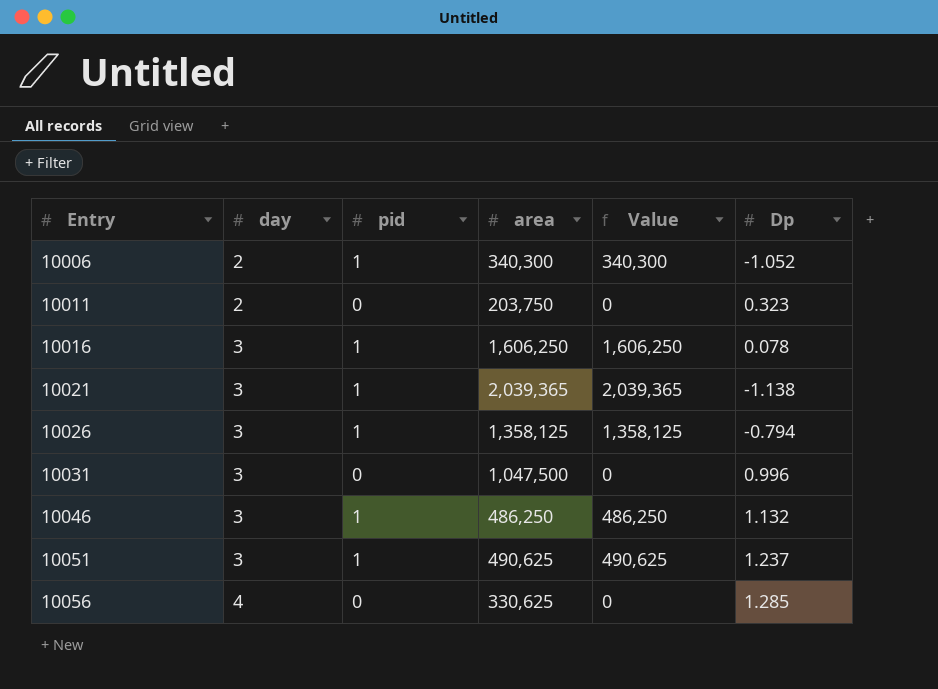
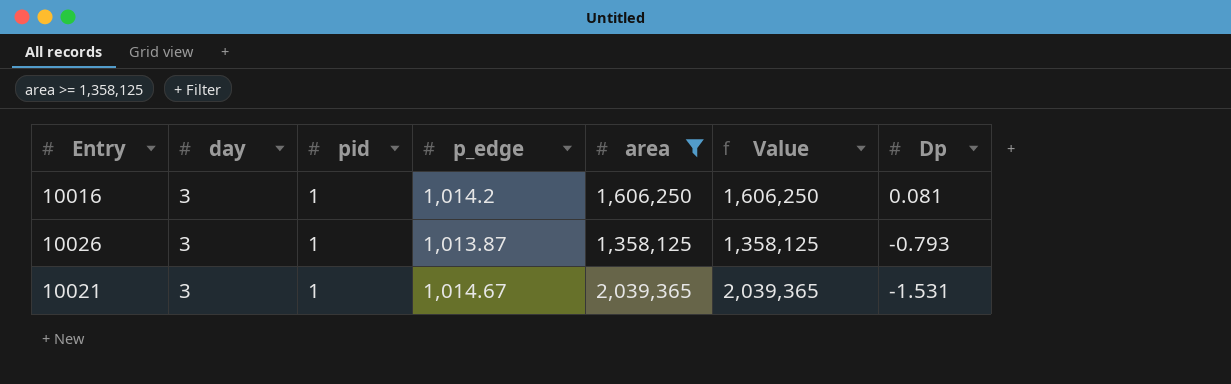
filter: none -> area >= 1,358,125
row order: Entry ascending -> Dp descending
column p_edge | position: none -> 4
10016 | Dp: 0.078 -> 0.081
10026 | Dp: -0.794 -> -0.793
10021 | Dp: -1.138 -> -1.531

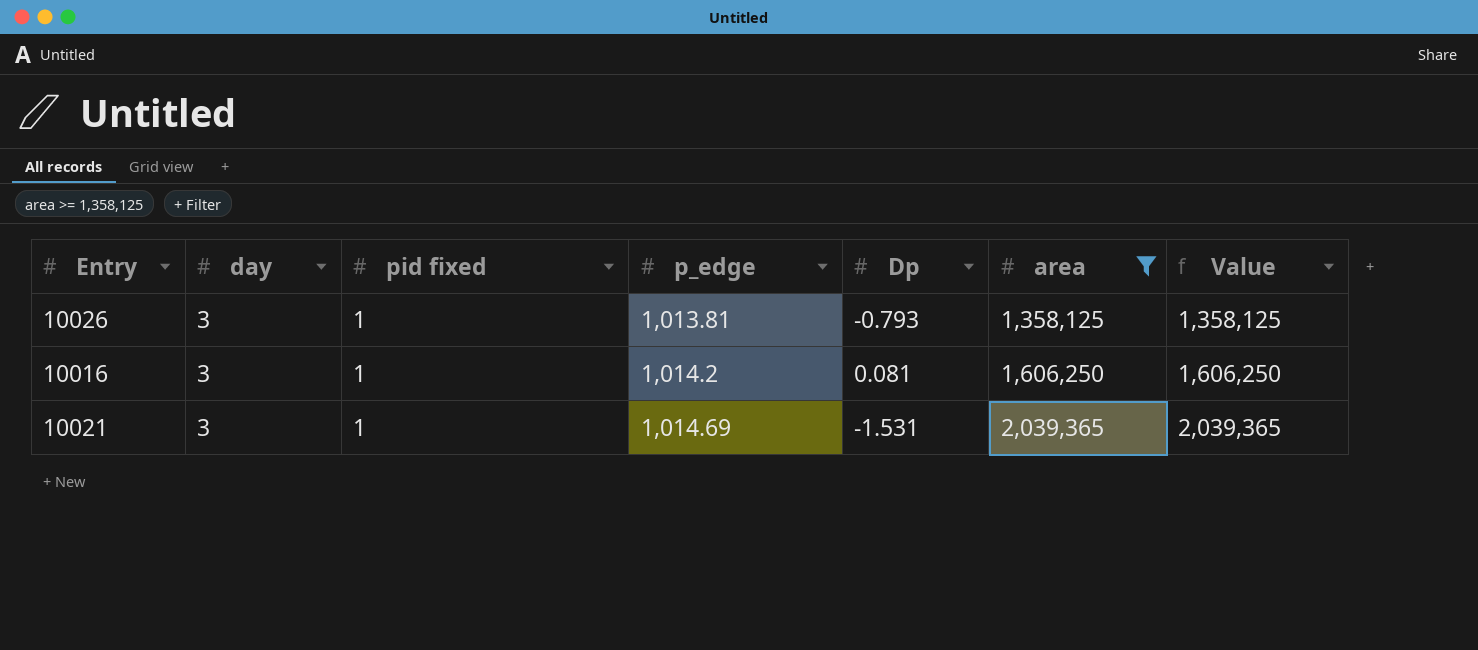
row order: Dp descending -> p_edge ascending
column name: pid -> pid fixed
column Dp | position: 7 -> 5
10026 | p_edge: 1,013.87 -> 1,013.81
10021 | p_edge: 1,014.67 -> 1,014.69

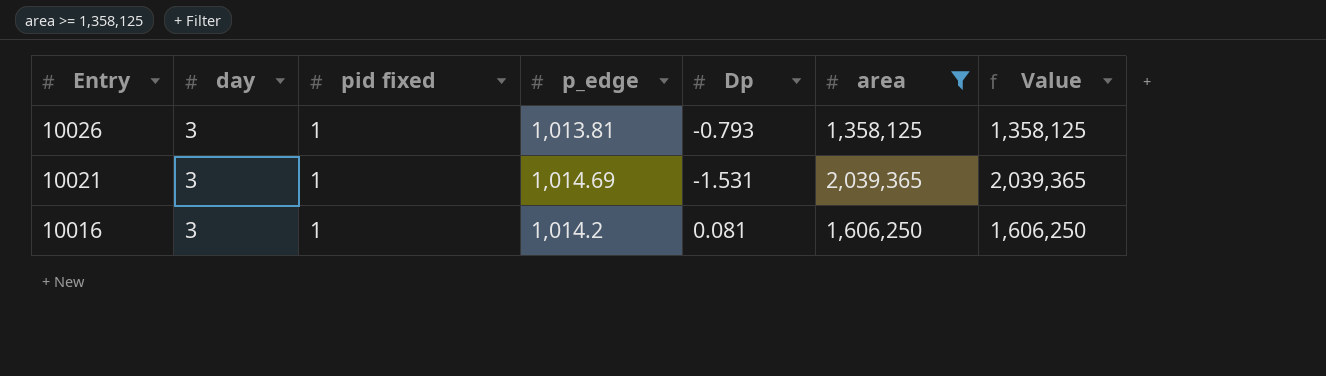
row order: p_edge ascending -> Entry descending

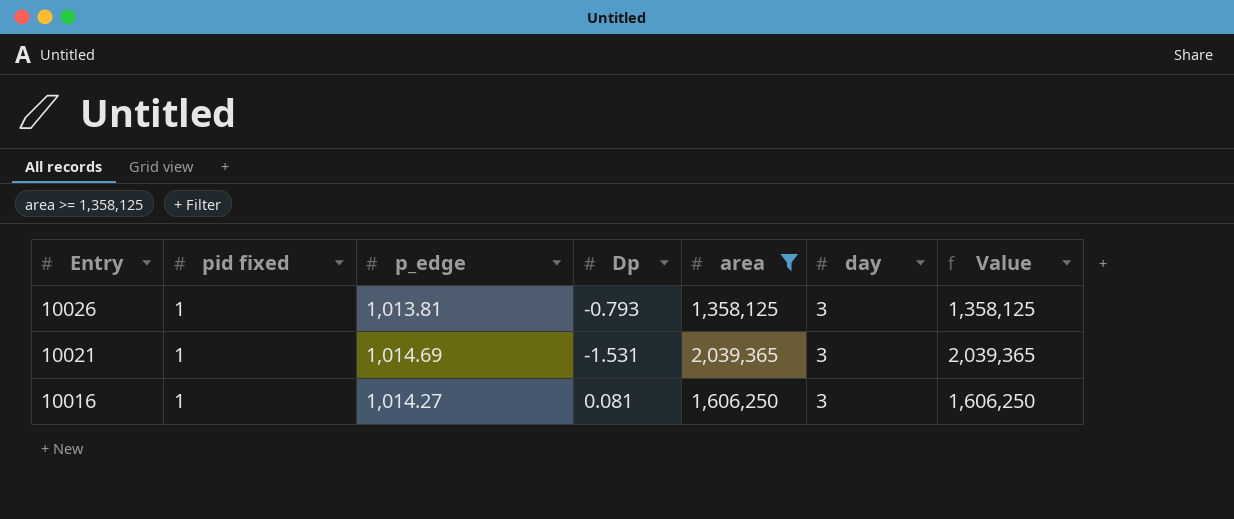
column day | position: 2 -> 6
10016 | p_edge: 1,014.2 -> 1,014.27

